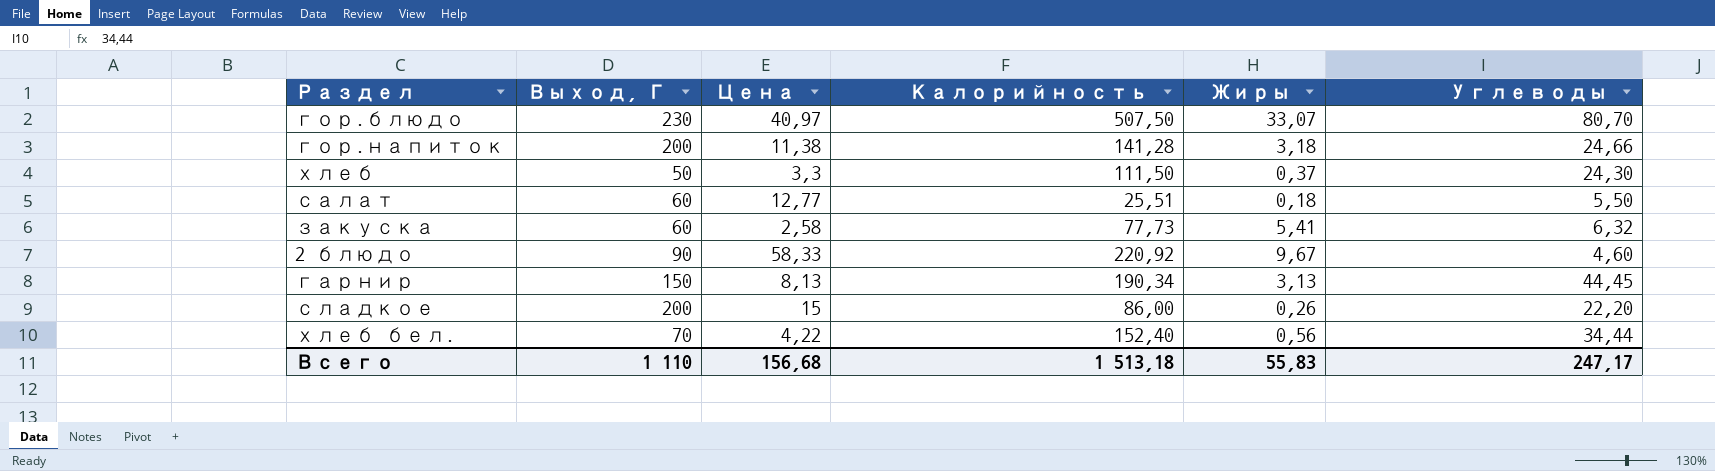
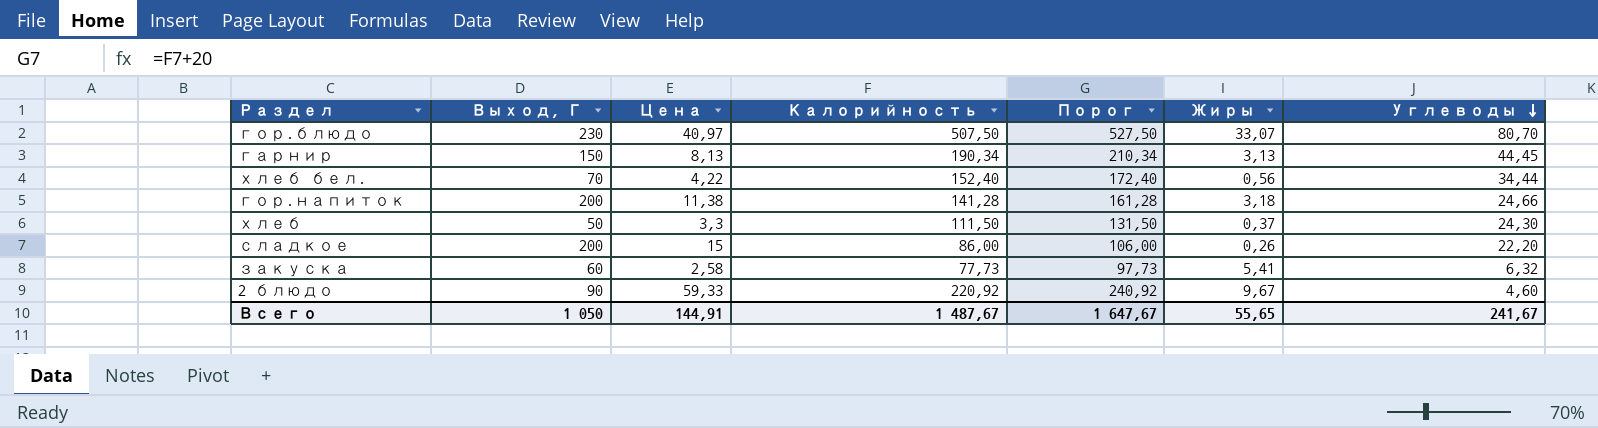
row order: none -> Углеводы descending
column Порог | formula: none -> [Калорийность] + 20
row салат: 60 | 12,77 | 25,51 | 0,18 | 5,50 -> none
2 блюдо | Цена: 58,33 -> 59,33
Всего | Выход, Г: 1 110 -> 1 050
Всего | Цена: 156,68 -> 144,91
Всего | Калорийность: 1 513,18 -> 1 487,67
Всего | Жиры: 55,83 -> 55,65
Всего | Углеводы: 247,17 -> 241,67

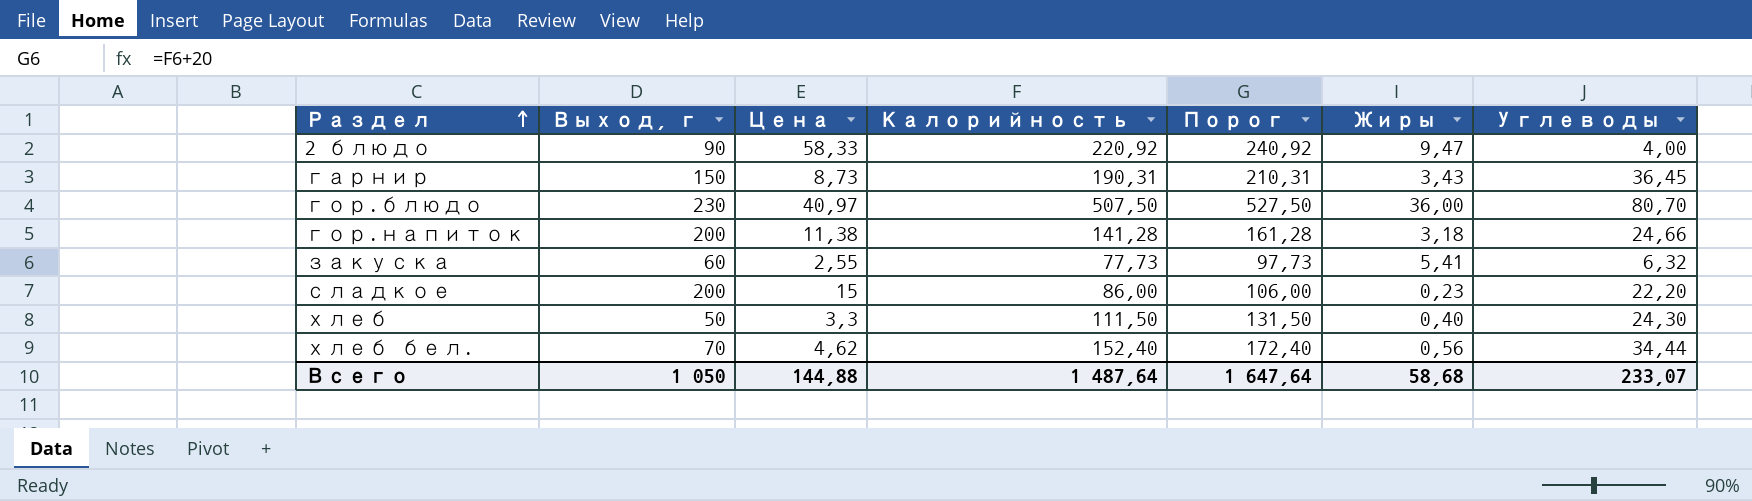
row order: Углеводы descending -> Раздел ascending
column name: Выход, Г -> Выход, г
2 блюдо | Цена: 59,33 -> 58,33
2 блюдо | Жиры: 9,67 -> 9,47
2 блюдо | Углеводы: 4,60 -> 4,00
гарнир | Цена: 8,13 -> 8,73
гарнир | Калорийность: 190,34 -> 190,31
гарнир | Порог: 210,34 -> 210,31
гарнир | Жиры: 3,13 -> 3,43
гарнир | Углеводы: 44,45 -> 36,45
гор.блюдо | Жиры: 33,07 -> 36,00
закуска | Цена: 2,58 -> 2,55
сладкое | Жиры: 0,26 -> 0,23
хлеб | Жиры: 0,37 -> 0,40
хлеб бел. | Цена: 4,22 -> 4,62
Всего | Цена: 144,91 -> 144,88
Всего | Калорийность: 1 487,67 -> 1 487,64
Всего | Порог: 1 647,67 -> 1 647,64
Всего | Жиры: 55,65 -> 58,68
Всего | Углеводы: 241,67 -> 233,07

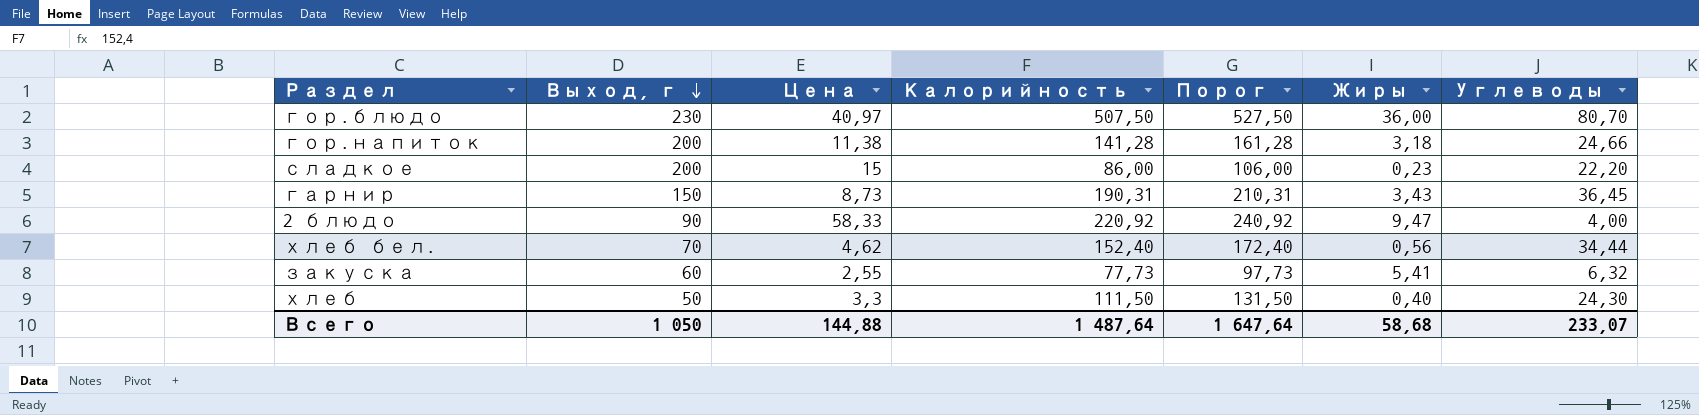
row order: Раздел ascending -> Выход, г descending

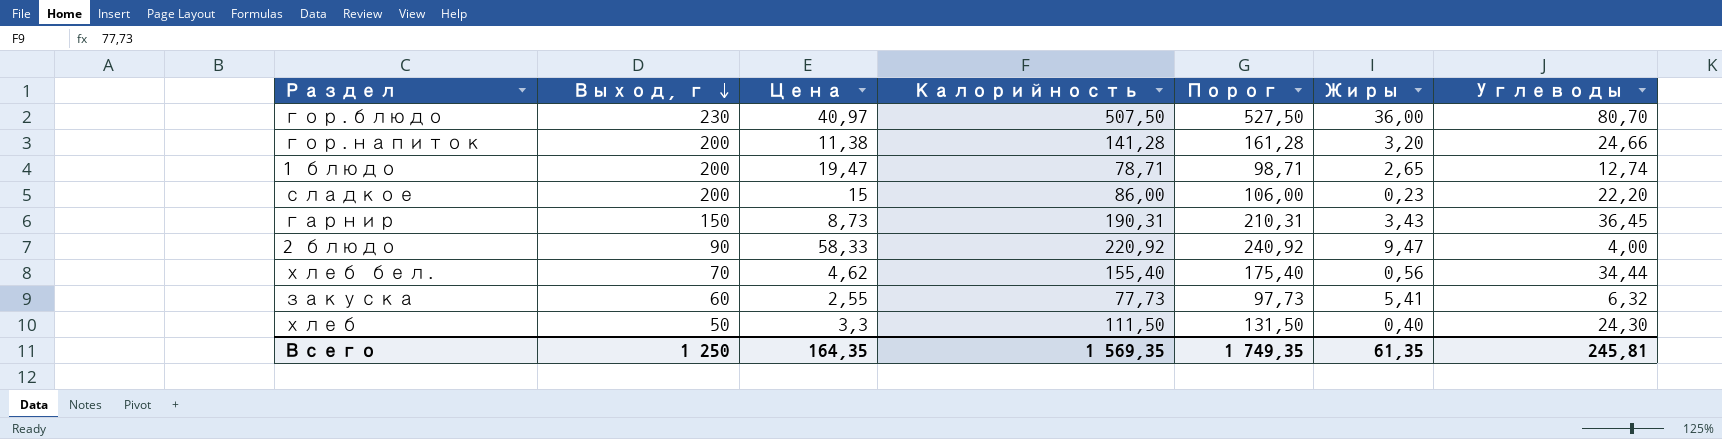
гор.напиток | Жиры: 3,18 -> 3,20
row 1 блюдо: none -> 200 | 19,47 | 78,71 | 98,71 | 2,65 | 12,74
хлеб бел. | Калорийность: 152,40 -> 155,40
хлеб бел. | Порог: 172,40 -> 175,40
Всего | Выход, г: 1 050 -> 1 250
Всего | Цена: 144,88 -> 164,35
Всего | Калорийность: 1 487,64 -> 1 569,35
Всего | Порог: 1 647,64 -> 1 749,35
Всего | Жиры: 58,68 -> 61,35
Всего | Углеводы: 233,07 -> 245,81

